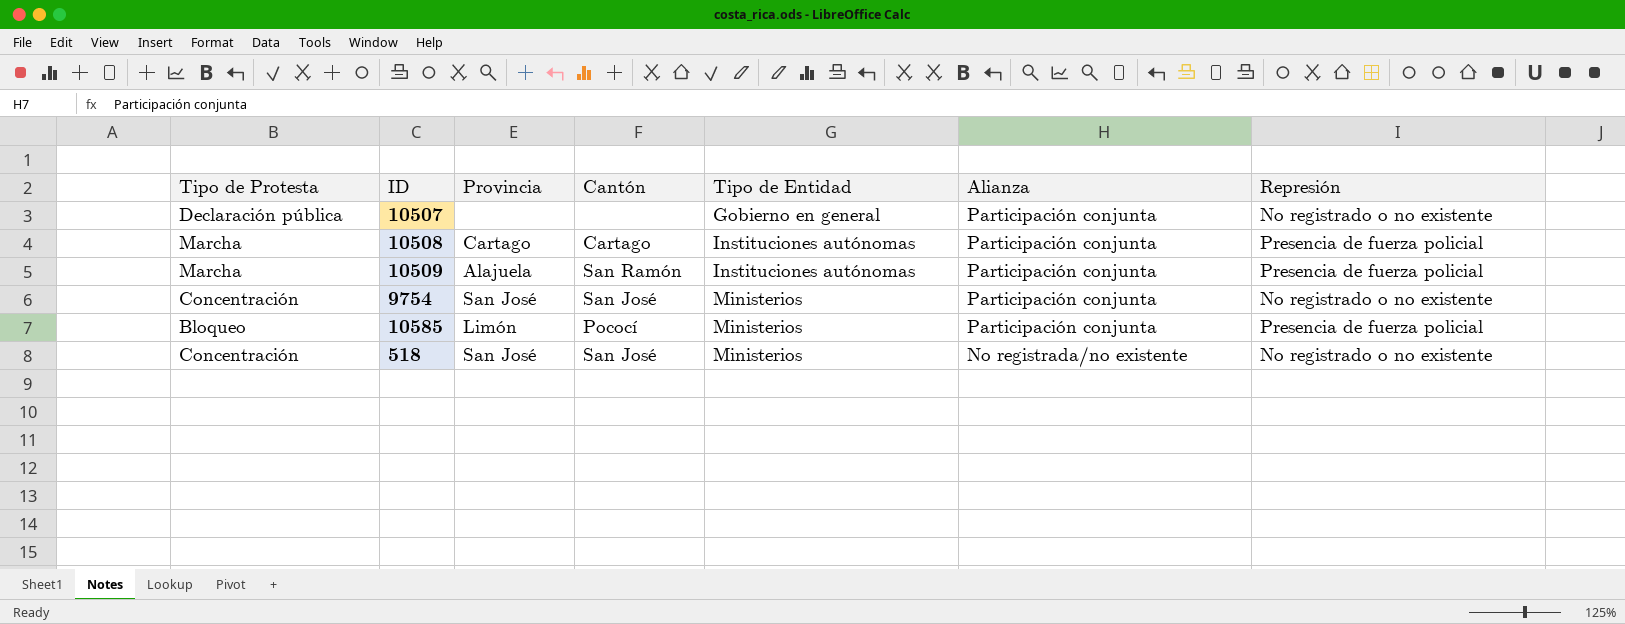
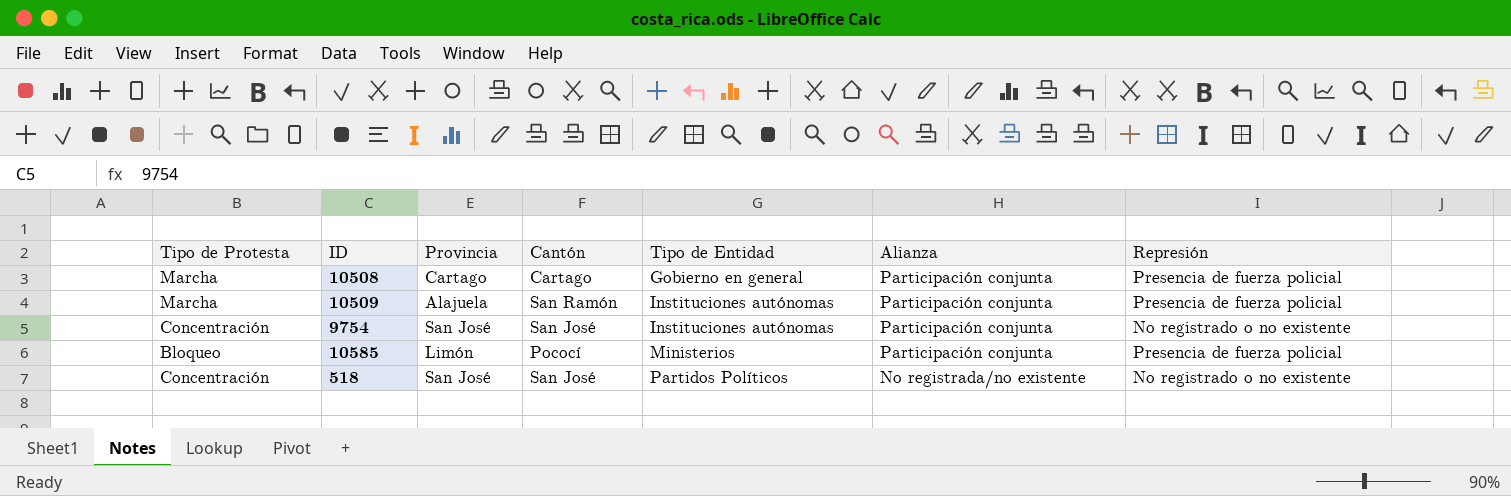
row 10507: Declaración pública | none | none | Gobierno en general | Participación conjunta | No registrado o no existente -> none
10508 | Tipo de Entidad: Instituciones autónomas -> Gobierno en general
9754 | Tipo de Entidad: Ministerios -> Instituciones autónomas
518 | Tipo de Entidad: Ministerios -> Partidos Políticos

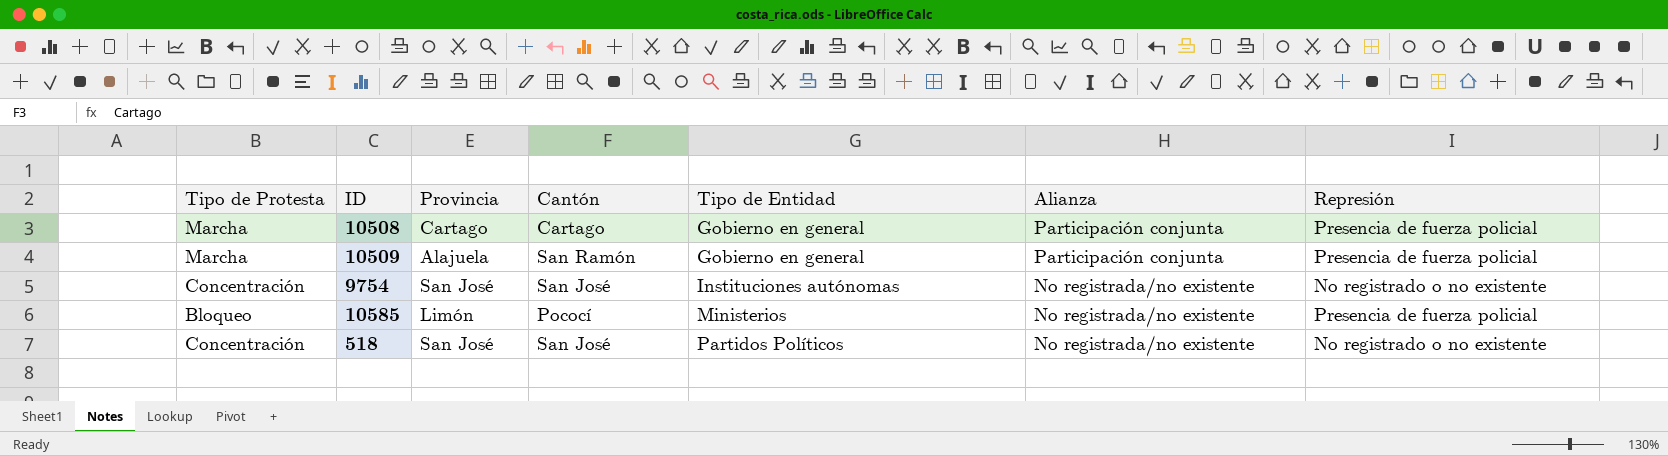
10509 | Tipo de Entidad: Instituciones autónomas -> Gobierno en general
9754 | Alianza: Participación conjunta -> No registrada/no existente
10585 | Alianza: Participación conjunta -> No registrada/no existente

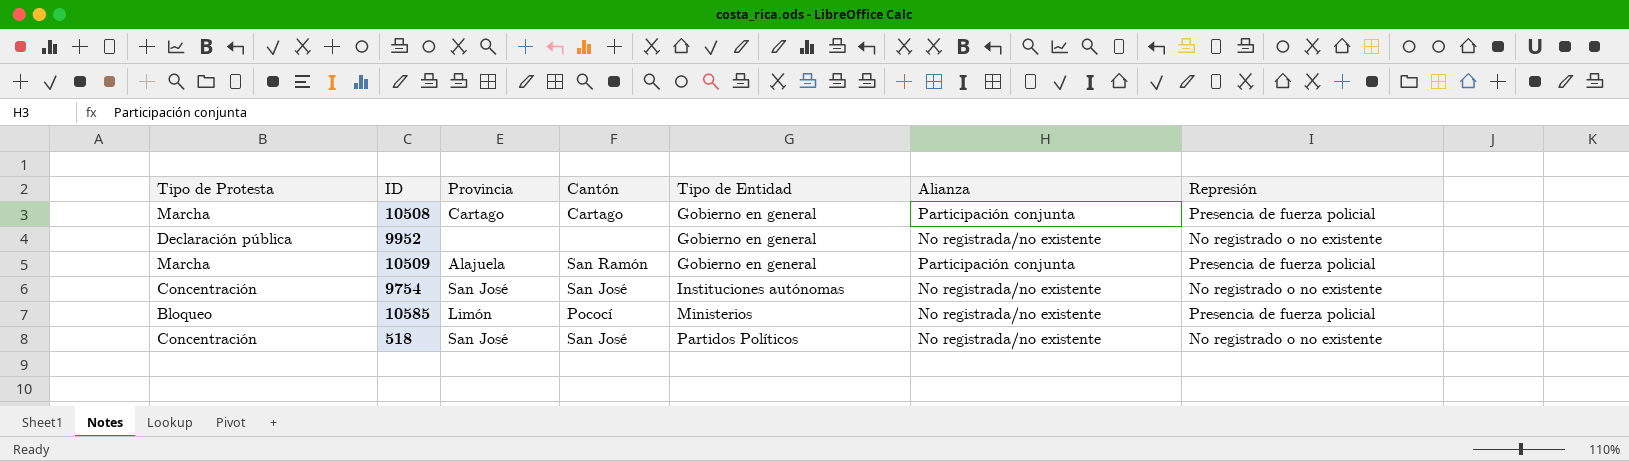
row 9952: none -> Declaración pública | none | none | Gobierno en general | No registrada/no existente | No registrado o no existente

